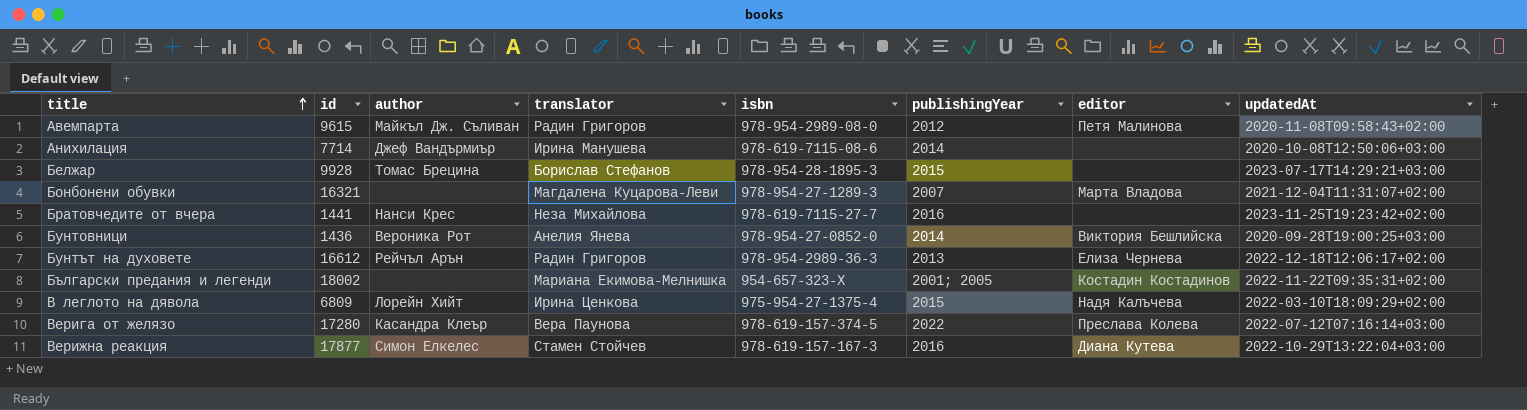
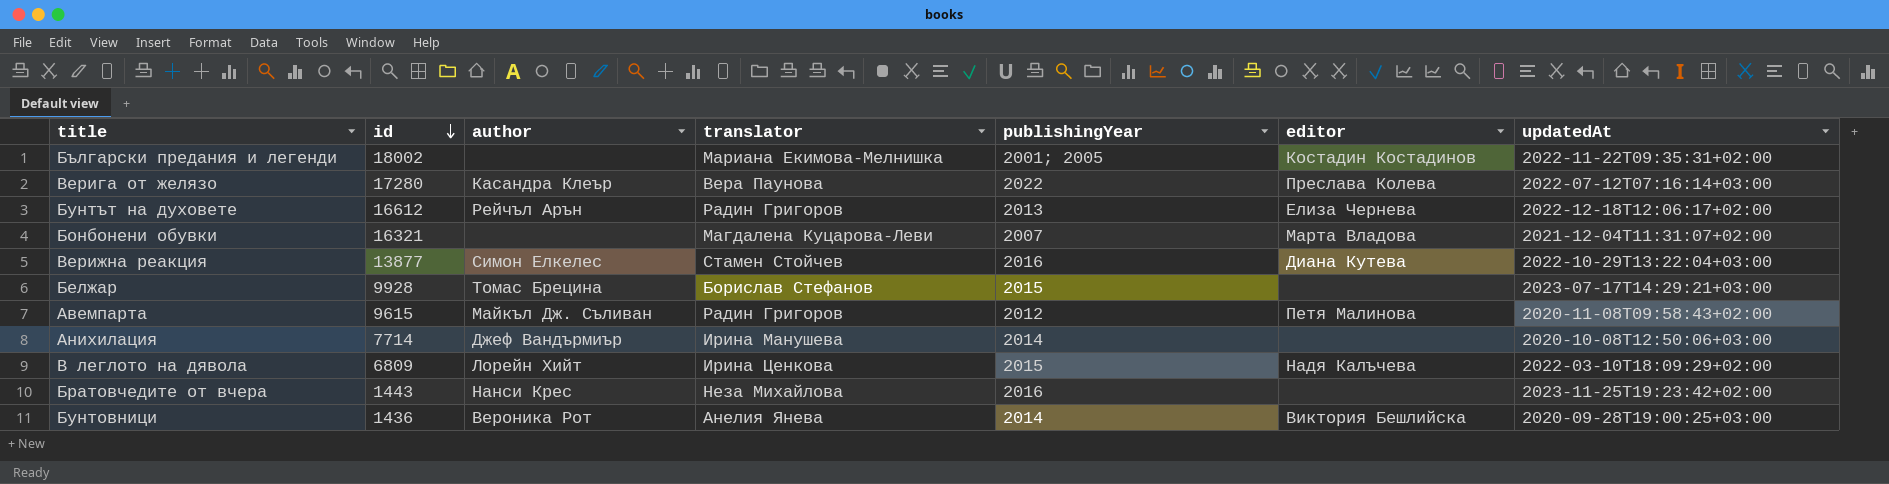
row order: title ascending -> id descending
column isbn | position: 5 -> none
Верижна реакция | id: 17877 -> 13877
Братовчедите от вчера | id: 1441 -> 1443

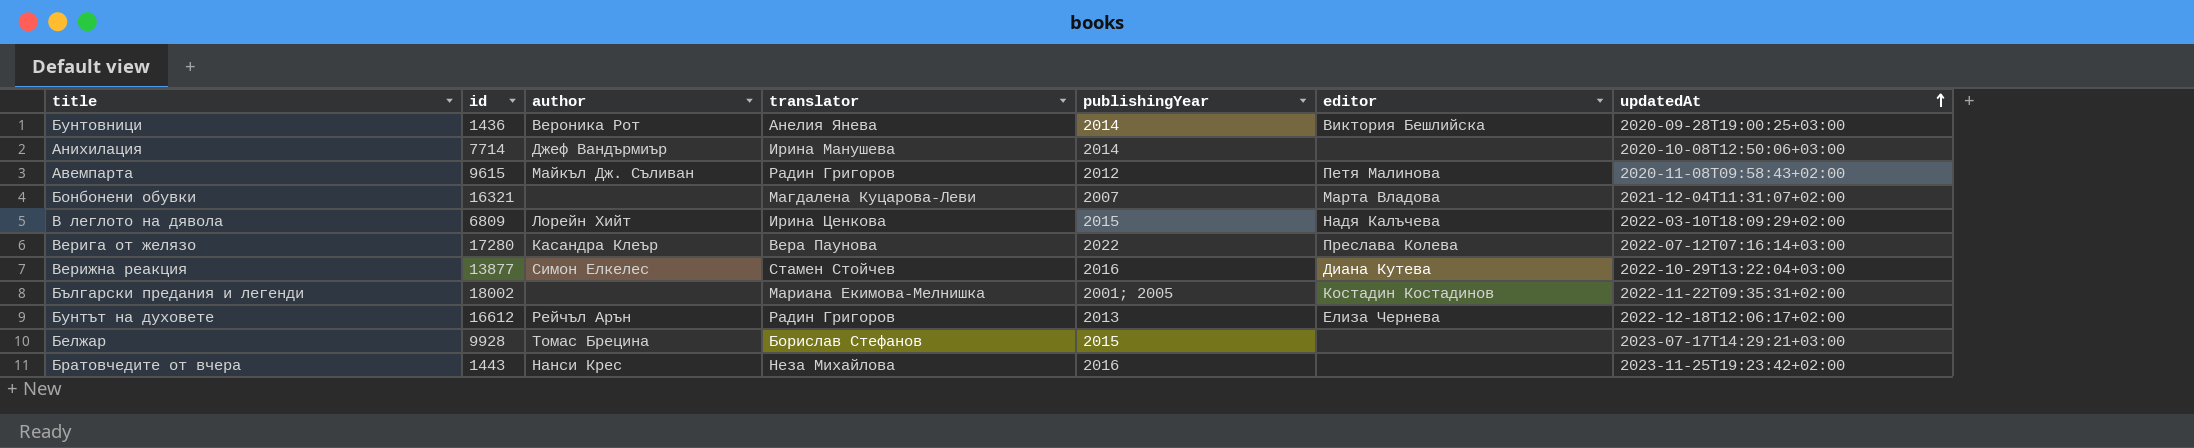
row order: id descending -> updatedAt ascending

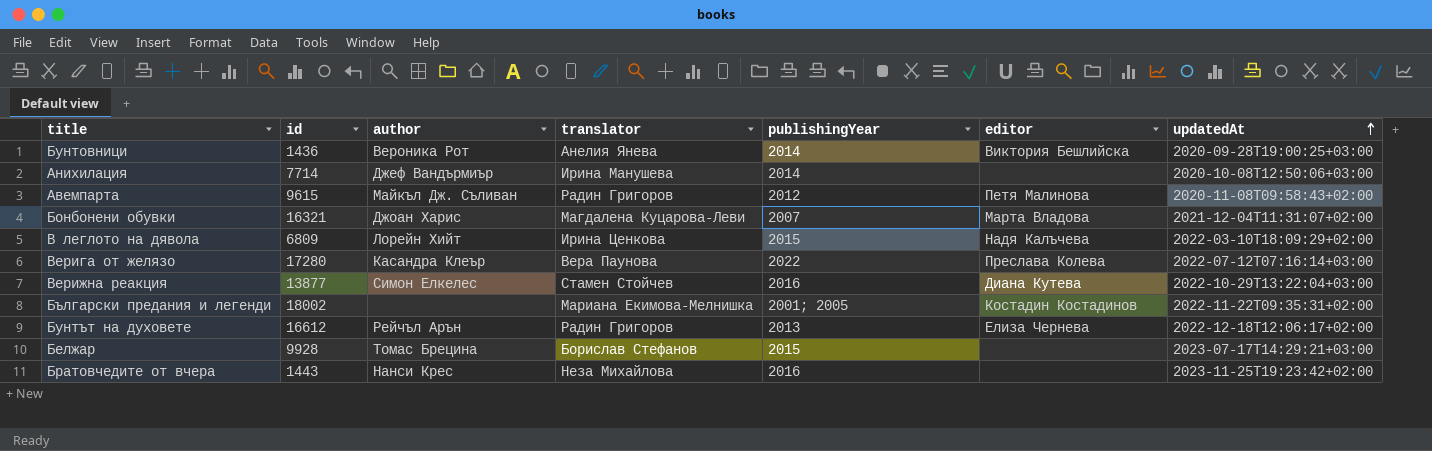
Бонбонени обувки | author: none -> Джоан Харис

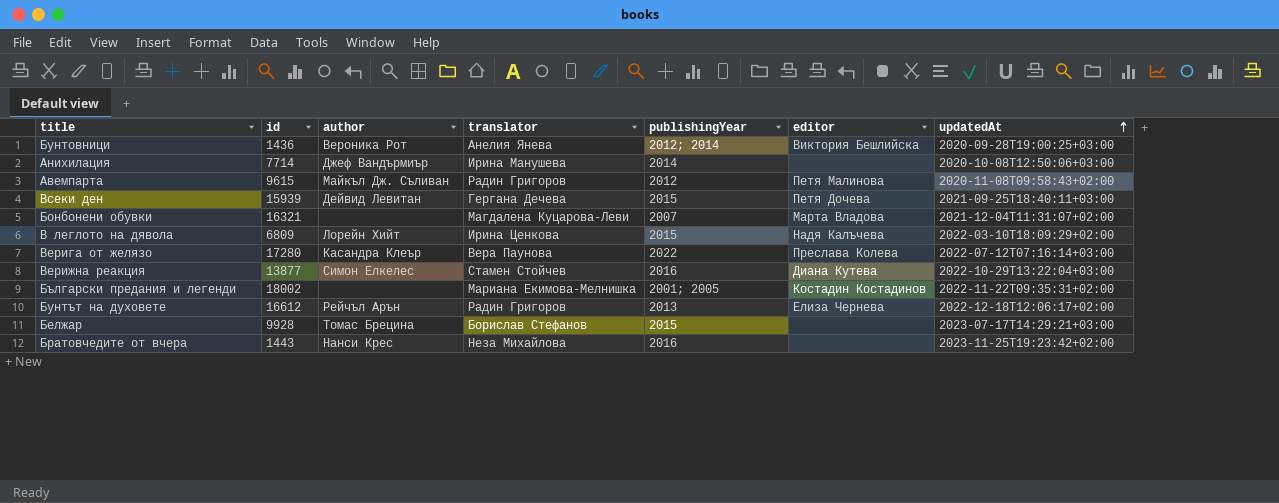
Бунтовници | publishingYear: 2014 -> 2012; 2014
row Всеки ден: none -> 15939 | Дейвид Левитан | Гергана Дечева | 2015 | Петя Дочева | 2021-09-25T18:40:11+03:00
Бонбонени обувки | author: Джоан Харис -> none

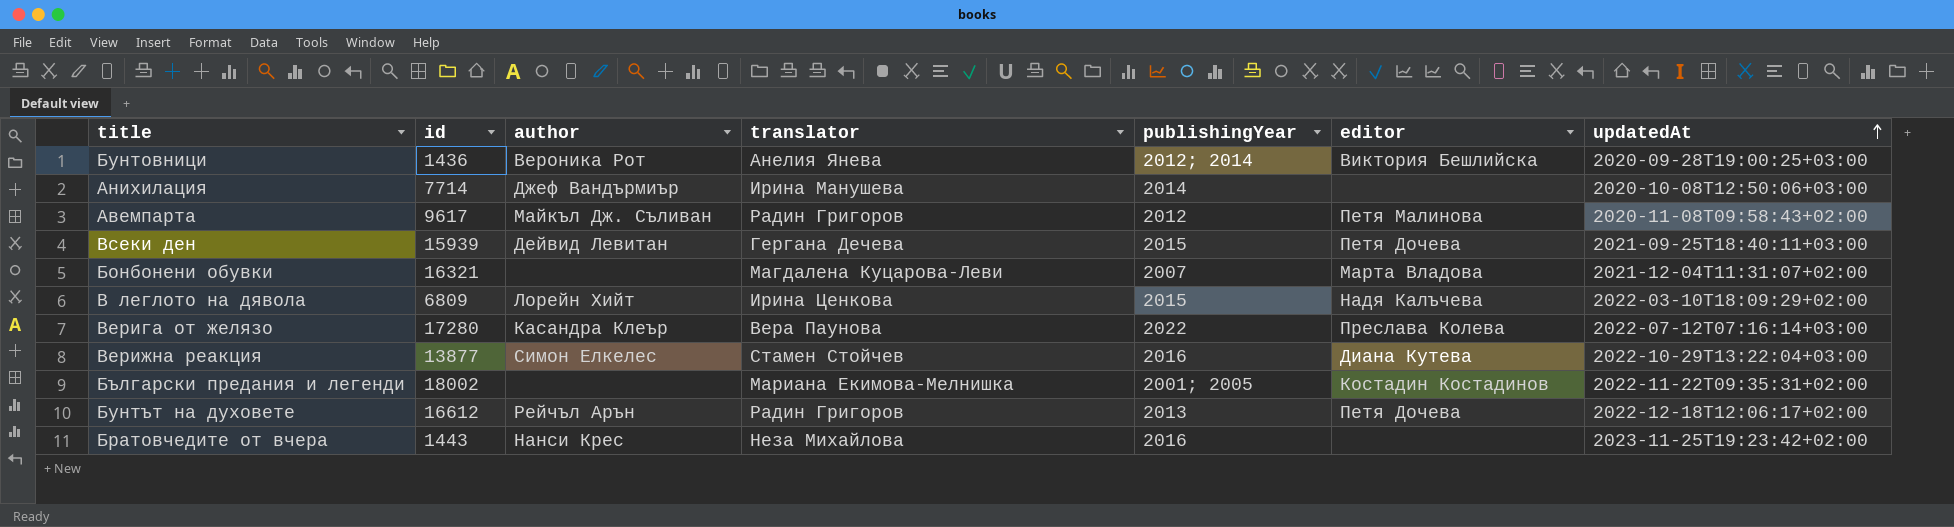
row Белжар: 9928 | Томас Брецина | Борислав Стефанов | 2015 | none | 2023-07-17T14:29:21+03:00 -> none
Авемпарта | id: 9615 -> 9617
Бунтът на духовете | editor: Елиза Чернева -> Петя Дочева

